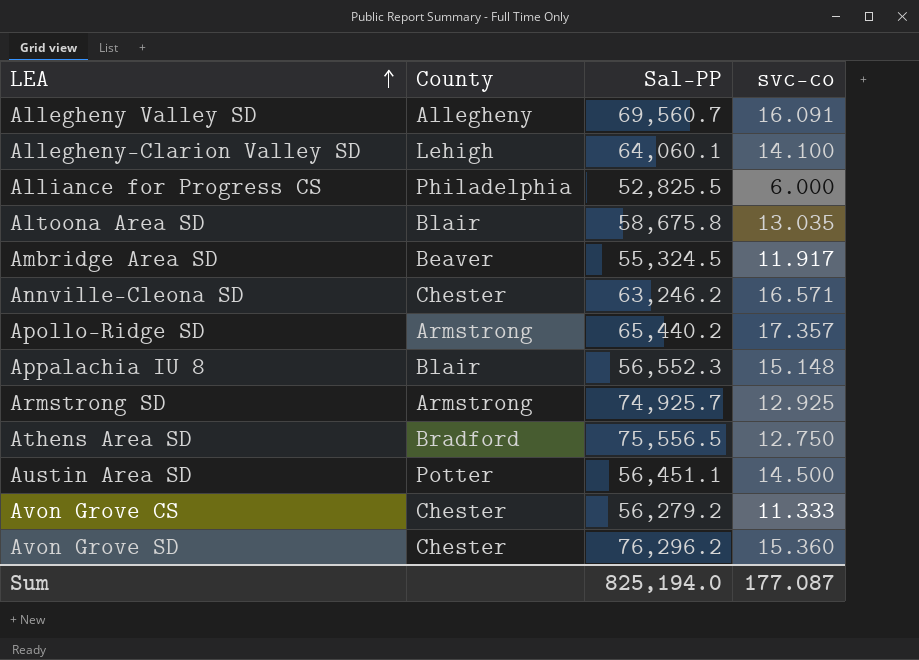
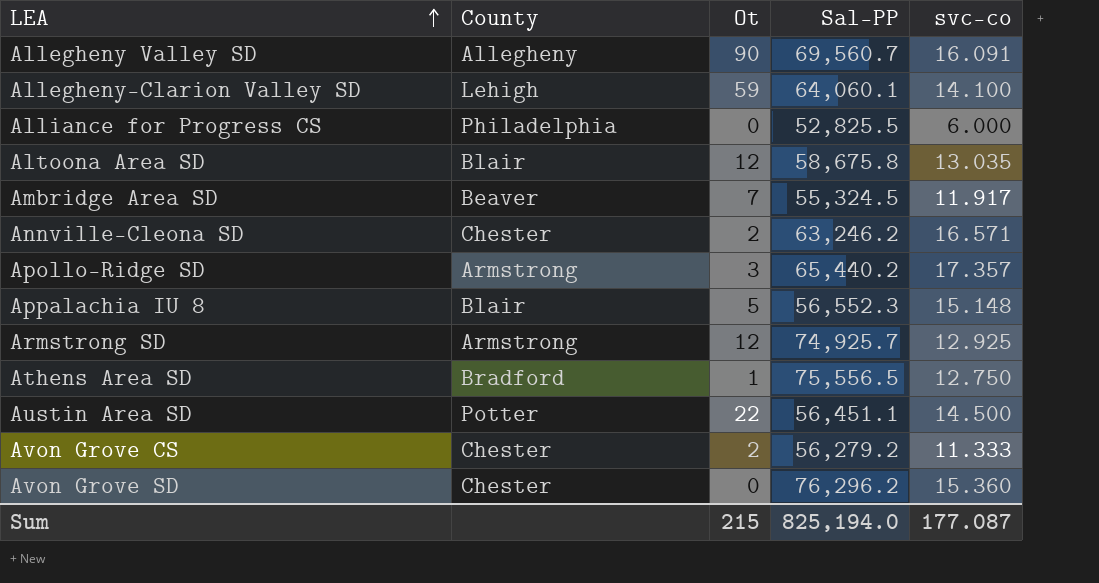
column Ot | position: none -> 3

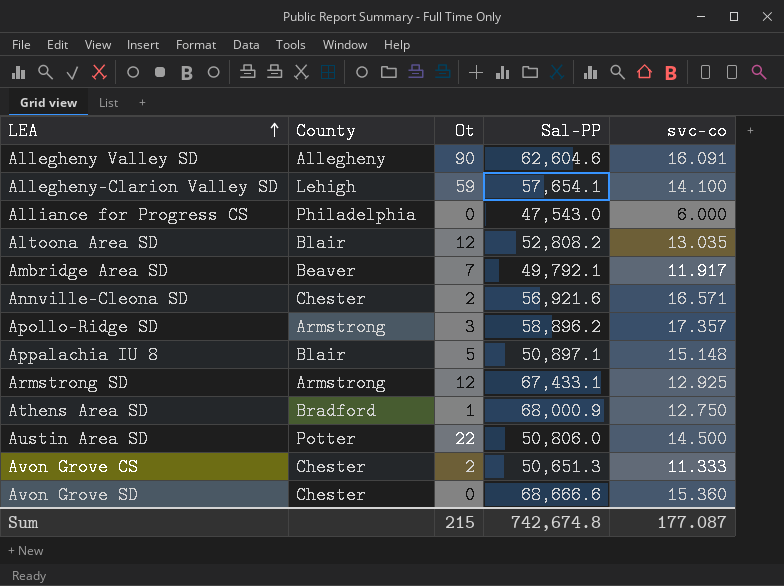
Allegheny Valley SD | Sal-PP: 69,560.7 -> 62,604.6
Allegheny-Clarion Valley SD | Sal-PP: 64,060.1 -> 57,654.1
Alliance for Progress CS | Sal-PP: 52,825.5 -> 47,543.0
Altoona Area SD | Sal-PP: 58,675.8 -> 52,808.2
Ambridge Area SD | Sal-PP: 55,324.5 -> 49,792.1
Annville-Cleona SD | Sal-PP: 63,246.2 -> 56,921.6
Apollo-Ridge SD | Sal-PP: 65,440.2 -> 58,896.2
Appalachia IU 8 | Sal-PP: 56,552.3 -> 50,897.1
Armstrong SD | Sal-PP: 74,925.7 -> 67,433.1
Athens Area SD | Sal-PP: 75,556.5 -> 68,000.9
Austin Area SD | Sal-PP: 56,451.1 -> 50,806.0
Avon Grove CS | Sal-PP: 56,279.2 -> 50,651.3
Avon Grove SD | Sal-PP: 76,296.2 -> 68,666.6
Sum | Sal-PP: 825,194.0 -> 742,674.8

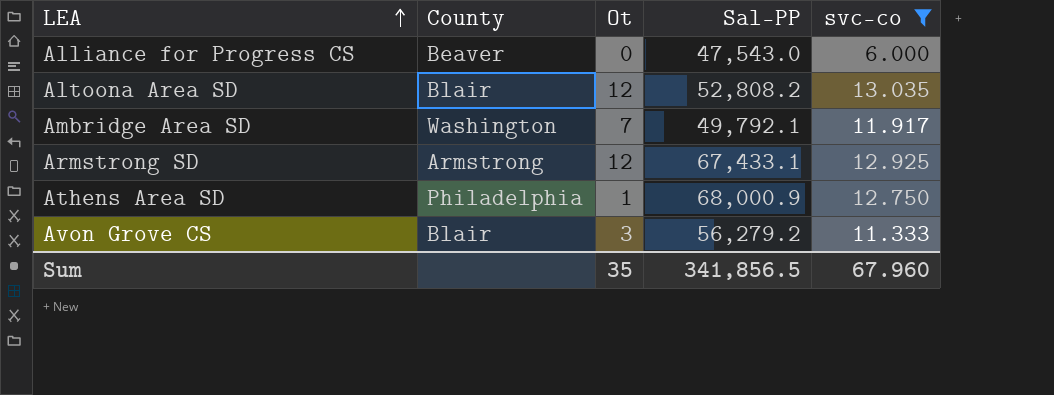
filter: none -> svc-co <= 13.035
Alliance for Progress CS | County: Philadelphia -> Beaver
Ambridge Area SD | County: Beaver -> Washington
Athens Area SD | County: Bradford -> Philadelphia
Avon Grove CS | County: Chester -> Blair
Avon Grove CS | Ot: 2 -> 3
Avon Grove CS | Sal-PP: 50,651.3 -> 56,279.2
Sum | Ot: 215 -> 35
Sum | Sal-PP: 742,674.8 -> 341,856.5
Sum | svc-co: 177.087 -> 67.960

